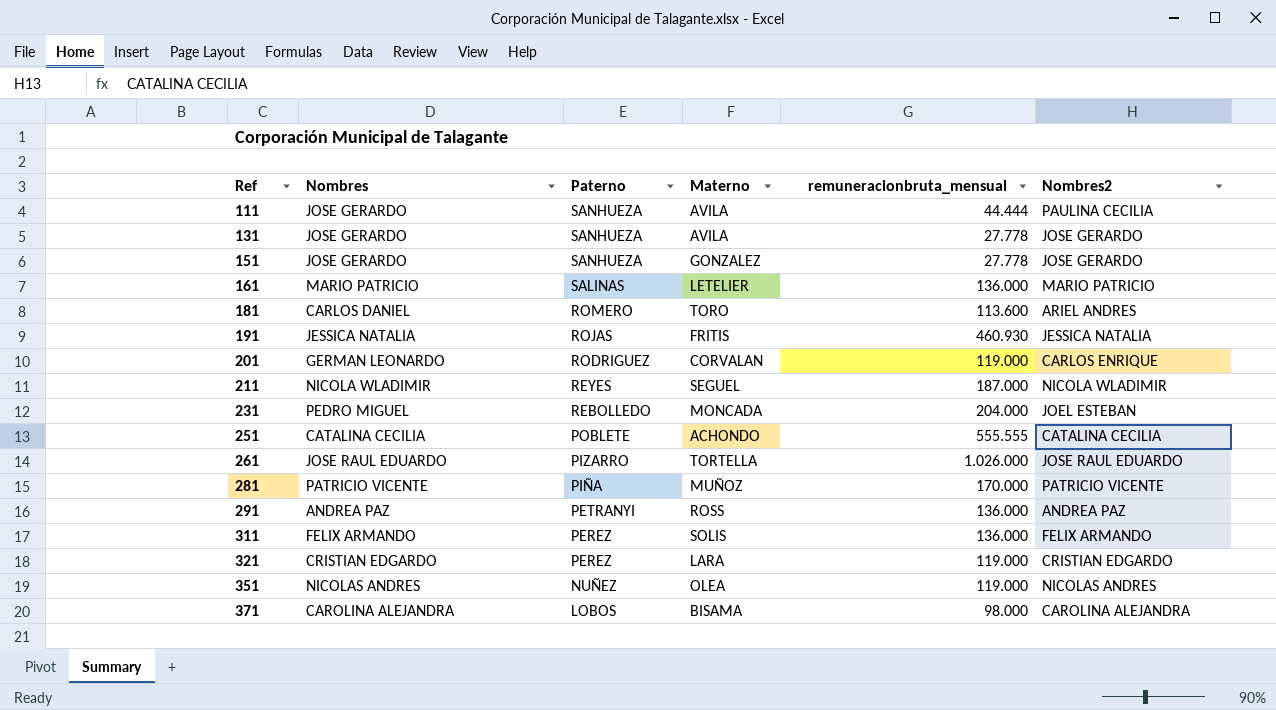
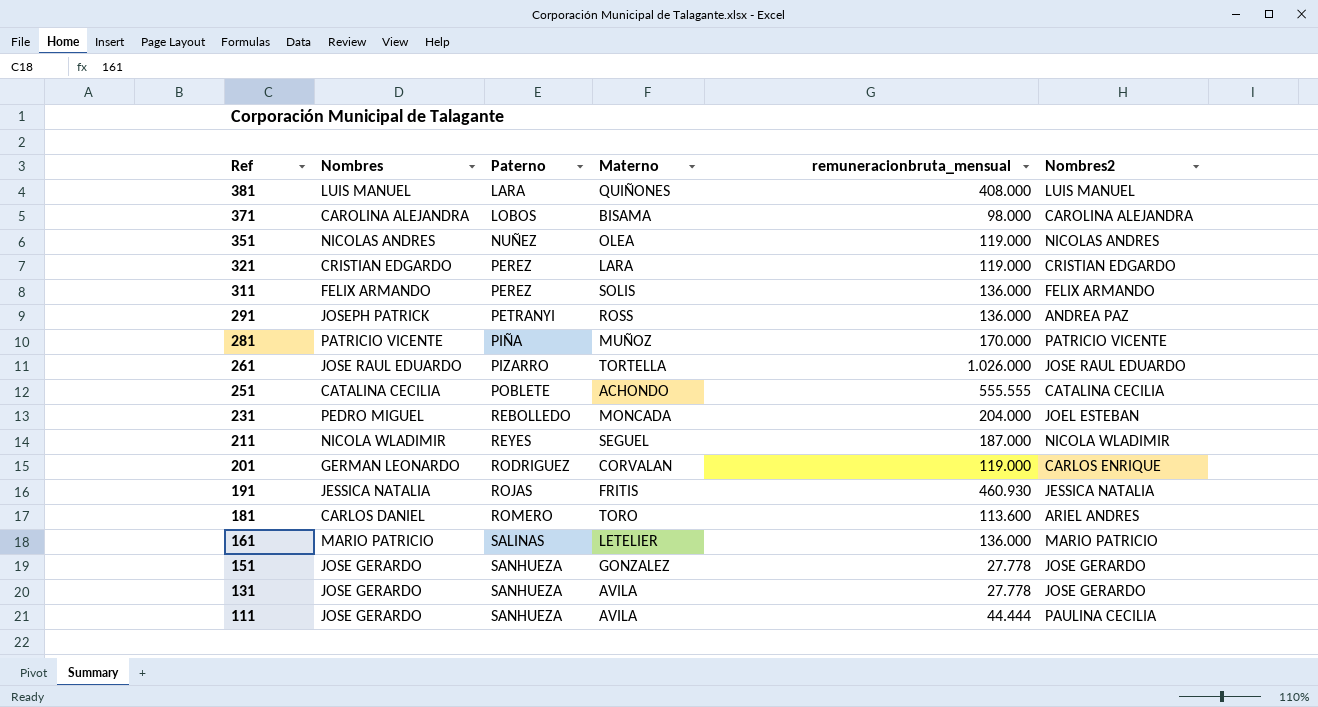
row order: Ref ascending -> Ref descending
row 381: none -> LUIS MANUEL | LARA | QUIÑONES | 408.000 | LUIS MANUEL
291 | Nombres: ANDREA PAZ -> JOSEPH PATRICK

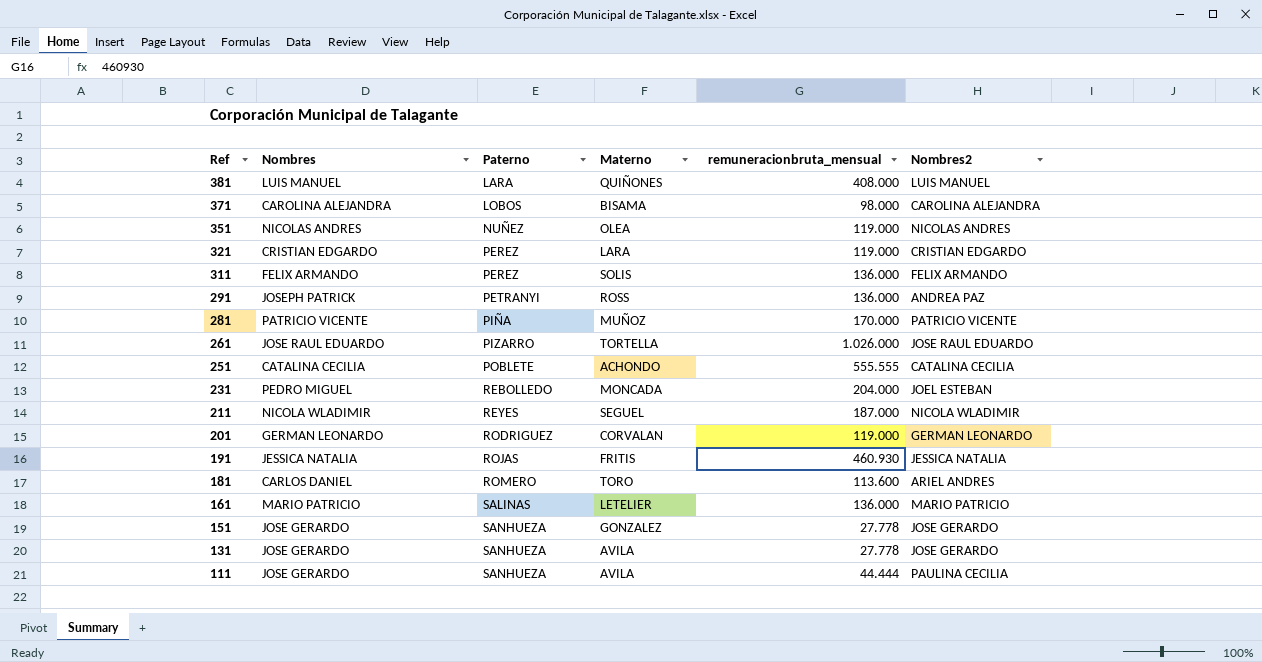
201 | Nombres2: CARLOS ENRIQUE -> GERMAN LEONARDO

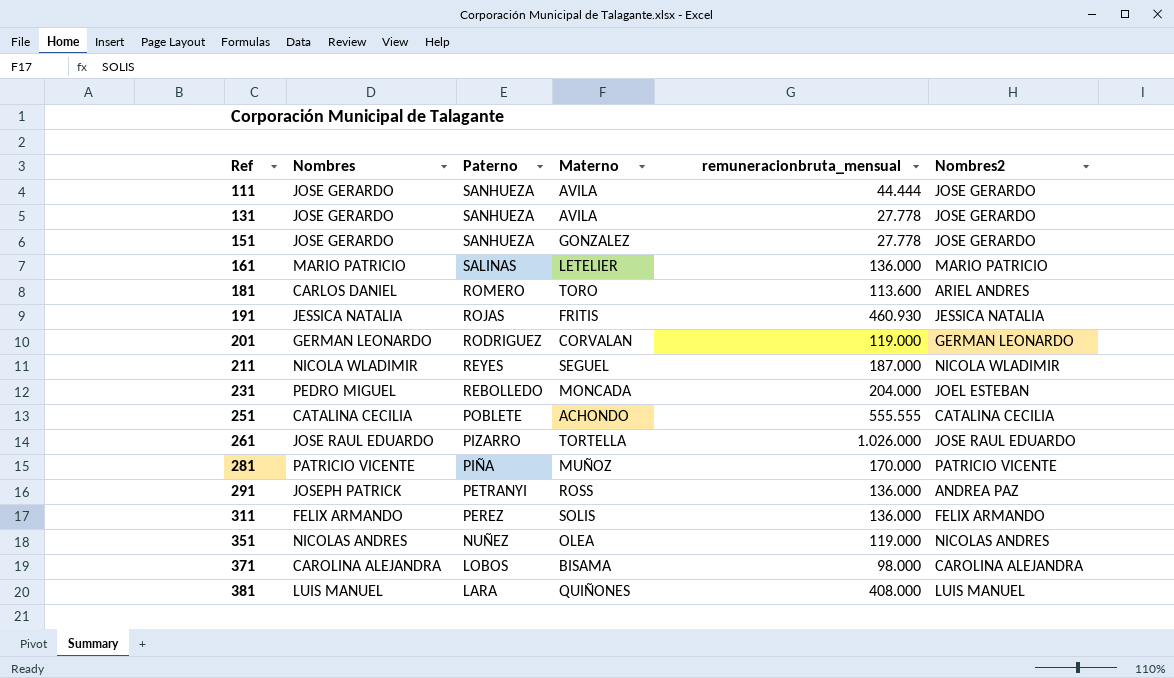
row order: Ref descending -> Ref ascending
row 321: CRISTIAN EDGARDO | PEREZ | LARA | 119.000 | CRISTIAN EDGARDO -> none
111 | Nombres2: PAULINA CECILIA -> JOSE GERARDO

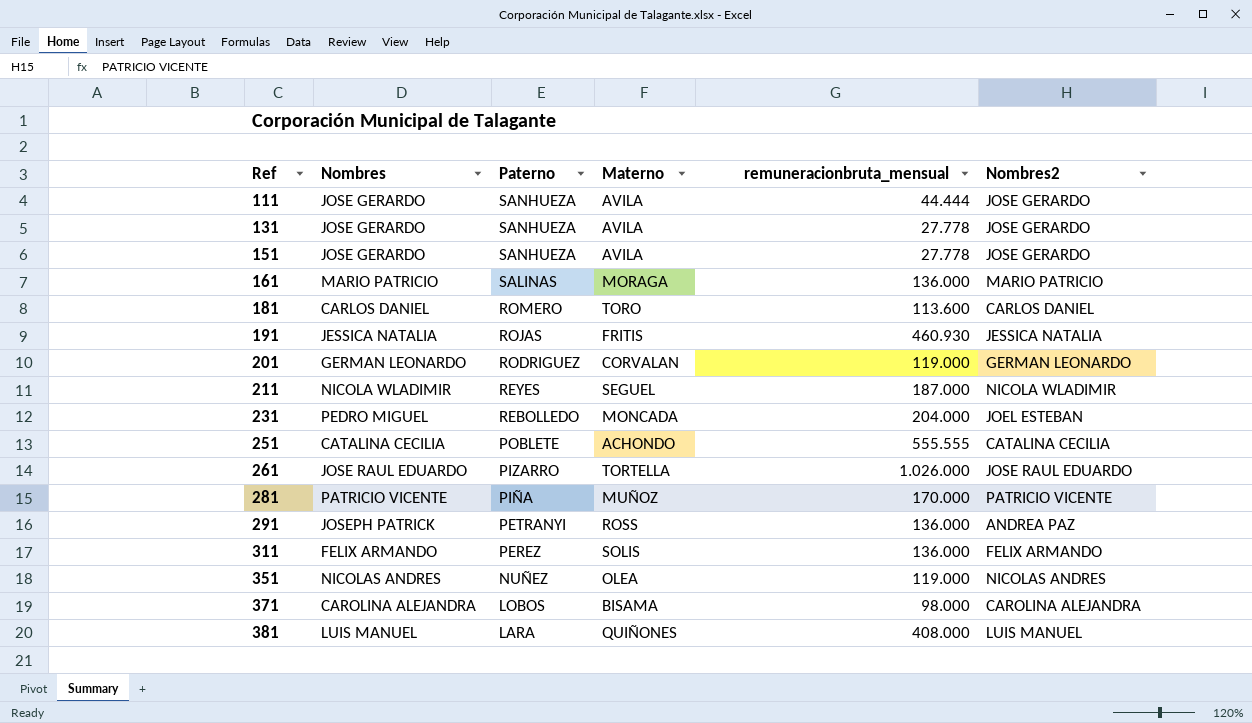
151 | Materno: GONZALEZ -> AVILA
161 | Materno: LETELIER -> MORAGA
181 | Nombres2: ARIEL ANDRES -> CARLOS DANIEL

